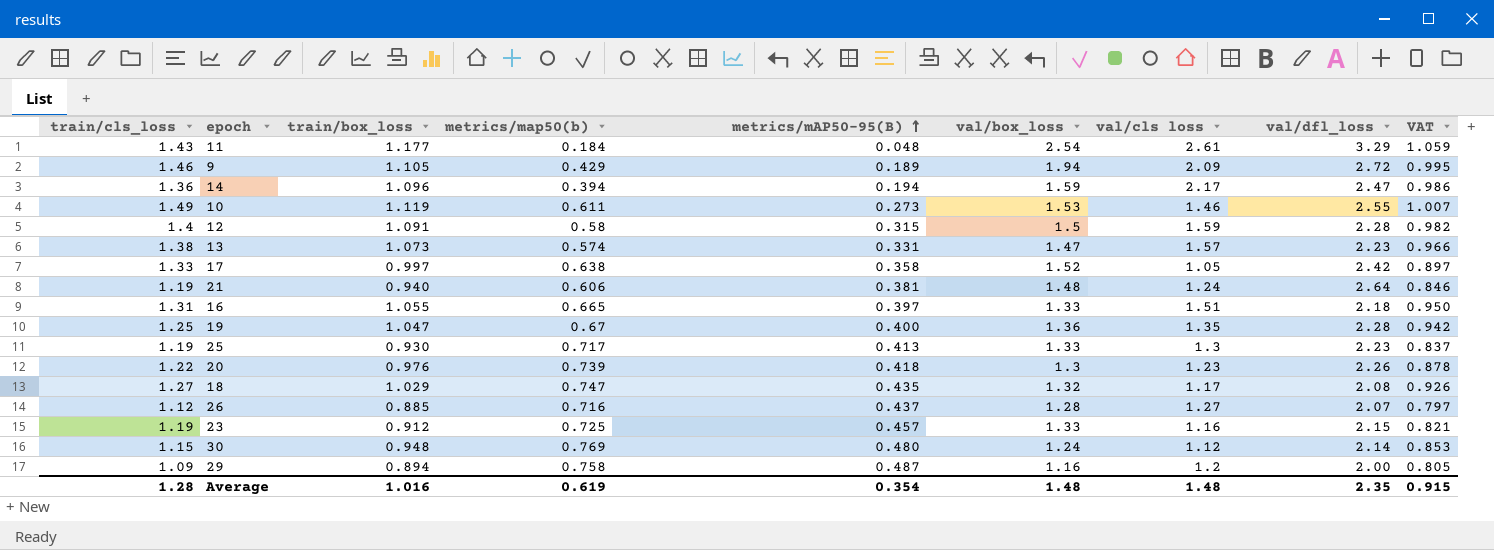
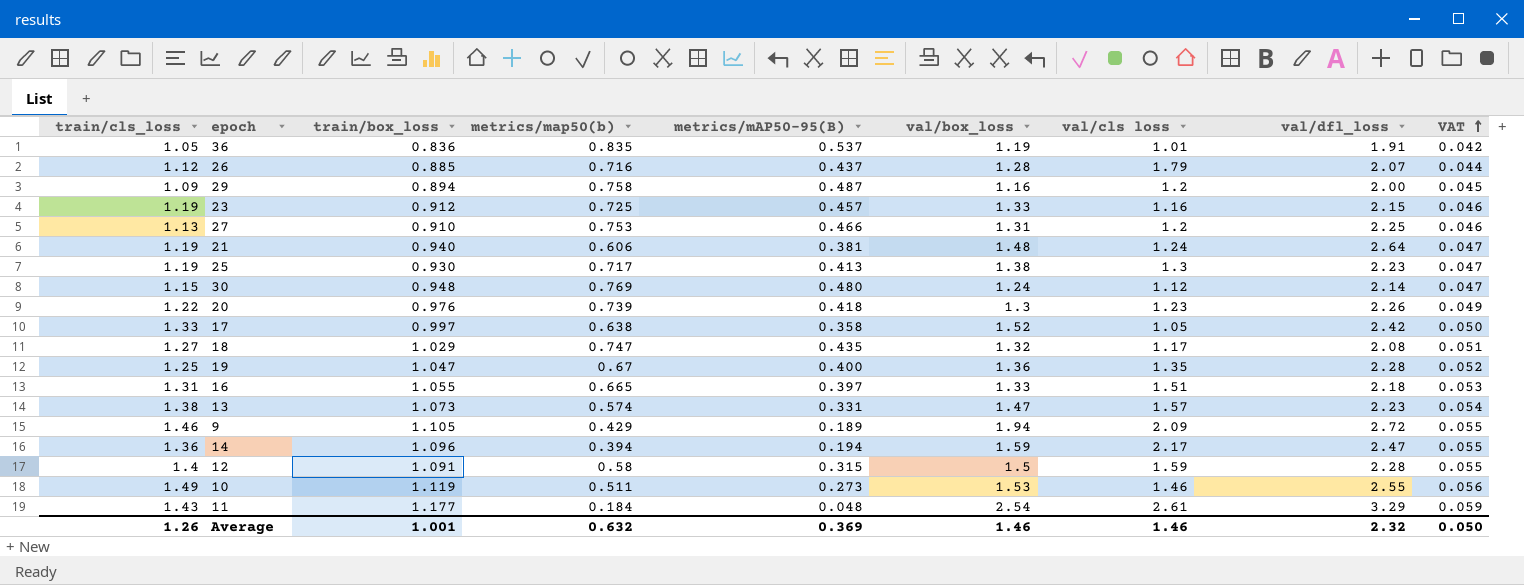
row order: metrics/mAP50-95(B) ascending -> VAT ascending
column VAT | formula: [train/box_loss] * 0.9 -> [train/box_loss] * 0.05
row 36: none -> 1.05 | 0.836 | 0.835 | 0.537 | 1.19 | 1.01 | 1.91 | 0.042
26 | val/cls loss: 1.27 -> 1.79
row 27: none -> 1.13 | 0.910 | 0.753 | 0.466 | 1.31 | 1.2 | 2.25 | 0.046
25 | val/box_loss: 1.33 -> 1.38
10 | metrics/map50(b): 0.611 -> 0.511
Average | train/cls_loss: 1.28 -> 1.26
Average | train/box_loss: 1.016 -> 1.001
Average | metrics/map50(b): 0.619 -> 0.632
Average | metrics/mAP50-95(B): 0.354 -> 0.369
Average | val/box_loss: 1.48 -> 1.46
Average | val/cls loss: 1.48 -> 1.46
Average | val/dfl_loss: 2.35 -> 2.32
Average | VAT: 0.915 -> 0.050

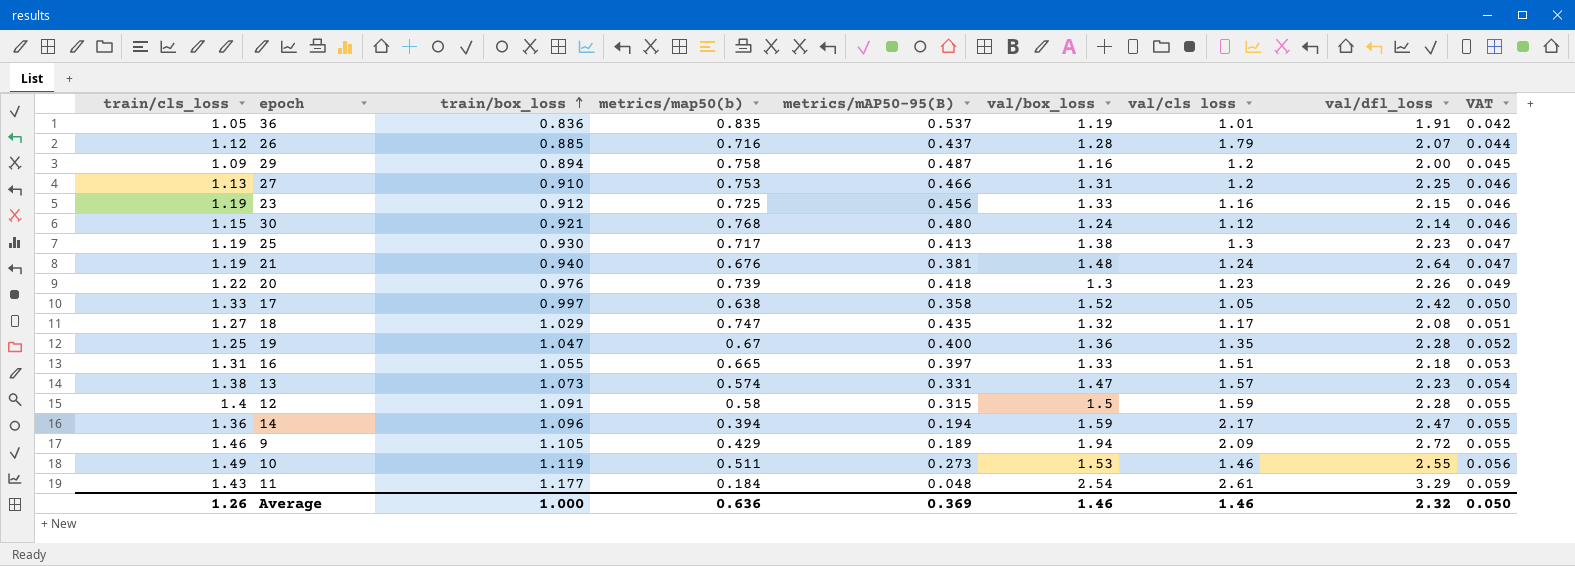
row order: VAT ascending -> train/box_loss ascending
23 | metrics/mAP50-95(B): 0.457 -> 0.456
30 | train/box_loss: 0.948 -> 0.921
30 | metrics/map50(b): 0.769 -> 0.768
30 | VAT: 0.047 -> 0.046
21 | metrics/map50(b): 0.606 -> 0.676
Average | train/box_loss: 1.001 -> 1.000
Average | metrics/map50(b): 0.632 -> 0.636

